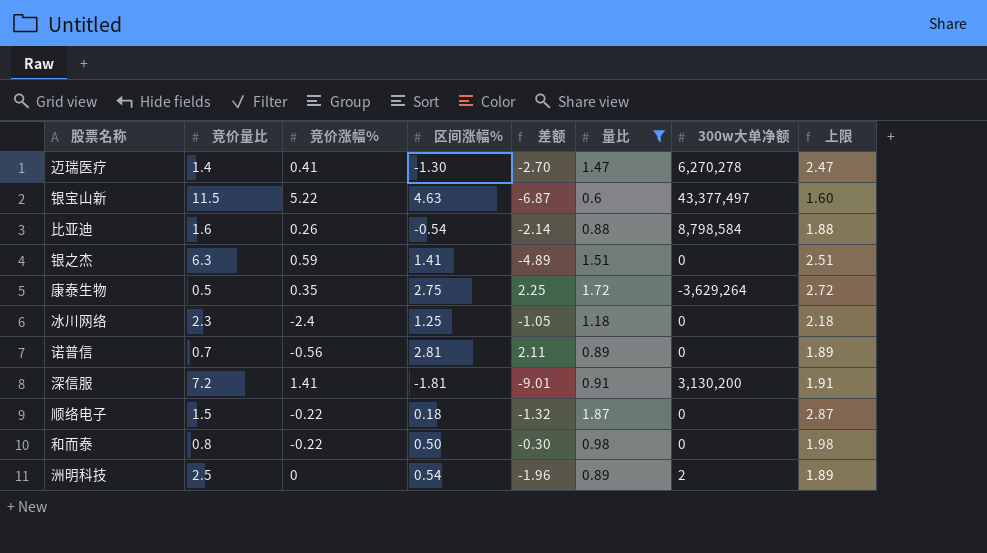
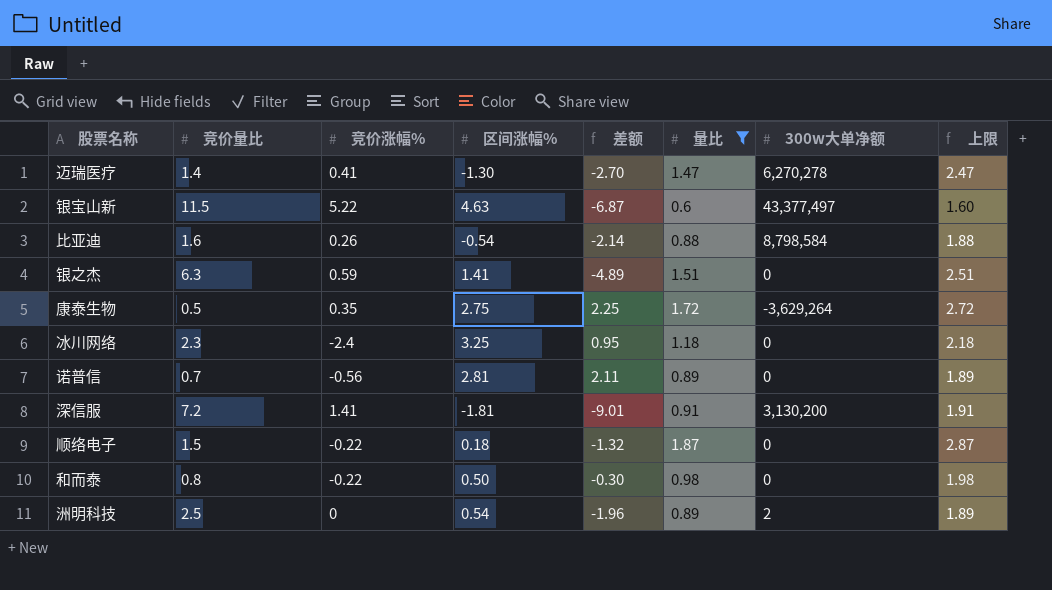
冰川网络 | 区间涨幅%: 1.25 -> 3.25
冰川网络 | 差额: -1.05 -> 0.95

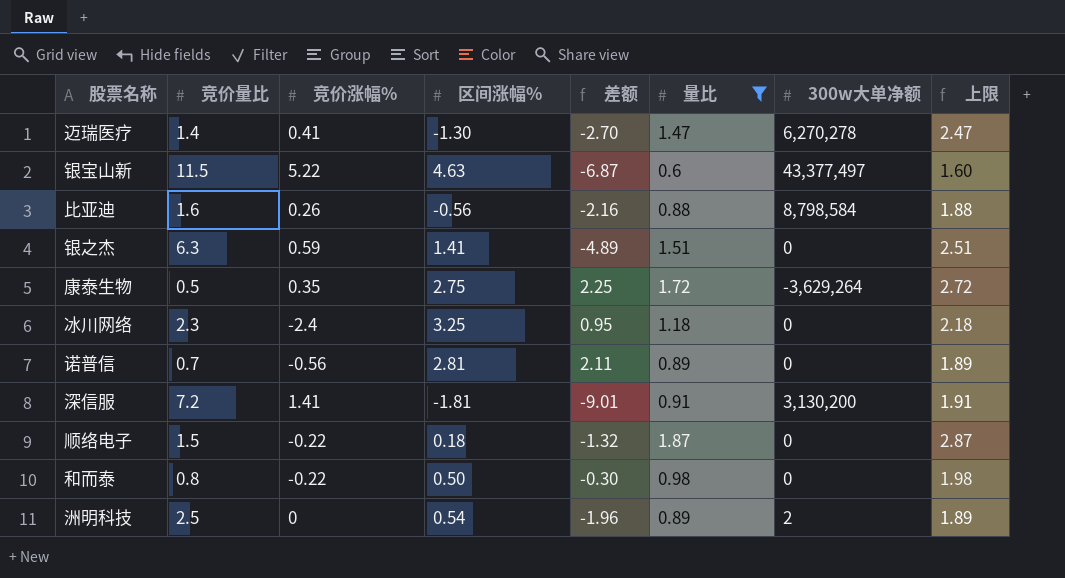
比亚迪 | 区间涨幅%: -0.54 -> -0.56
比亚迪 | 差额: -2.14 -> -2.16

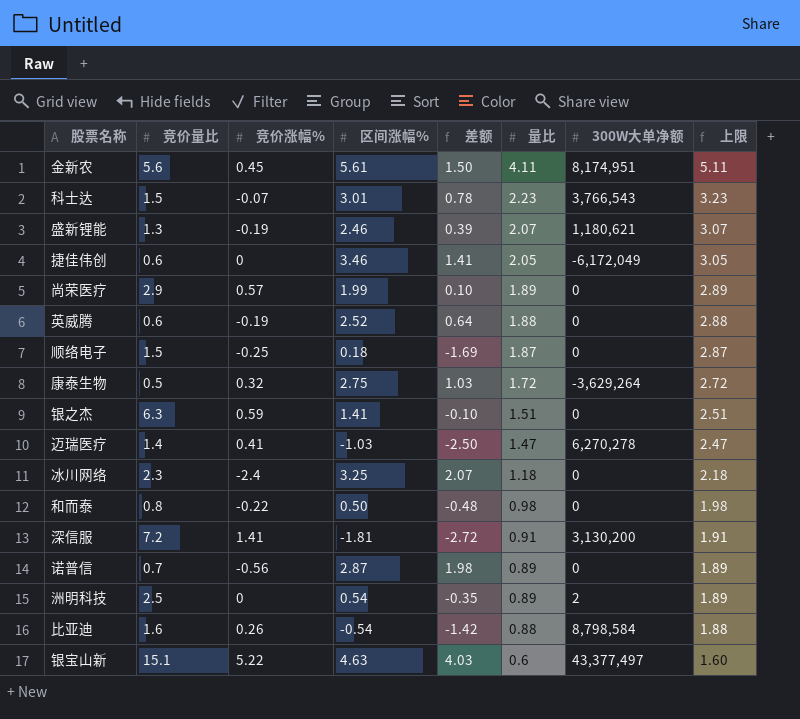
filter: 量比 <= 1.87 -> none
row order: none -> 量比 descending
column 差额 | formula: [区间涨幅%] - [竞价量比] -> [区间涨幅%] - [量比]
column name: 300w大单净额 -> 300W大单净额
顺络电子 | 竞价涨幅%: -0.22 -> -0.25
康泰生物 | 竞价涨幅%: 0.35 -> 0.32
迈瑞医疗 | 区间涨幅%: -1.30 -> -1.03
诺普信 | 区间涨幅%: 2.81 -> 2.87
比亚迪 | 区间涨幅%: -0.56 -> -0.54
银宝山新 | 竞价量比: 11.5 -> 15.1

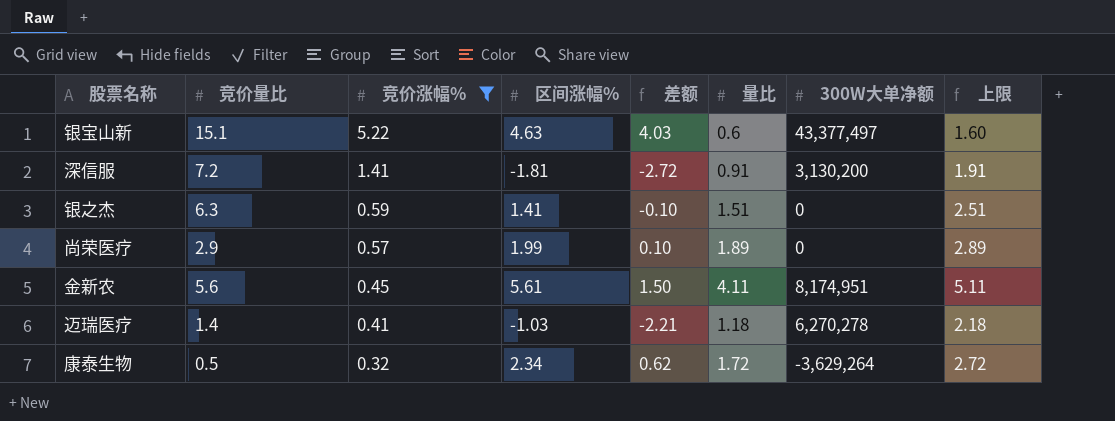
filter: none -> 竞价涨幅% >= 0.32
row order: 量比 descending -> 竞价涨幅% descending
迈瑞医疗 | 差额: -2.50 -> -2.21
迈瑞医疗 | 量比: 1.47 -> 1.18
迈瑞医疗 | 上限: 2.47 -> 2.18
康泰生物 | 区间涨幅%: 2.75 -> 2.34
康泰生物 | 差额: 1.03 -> 0.62

